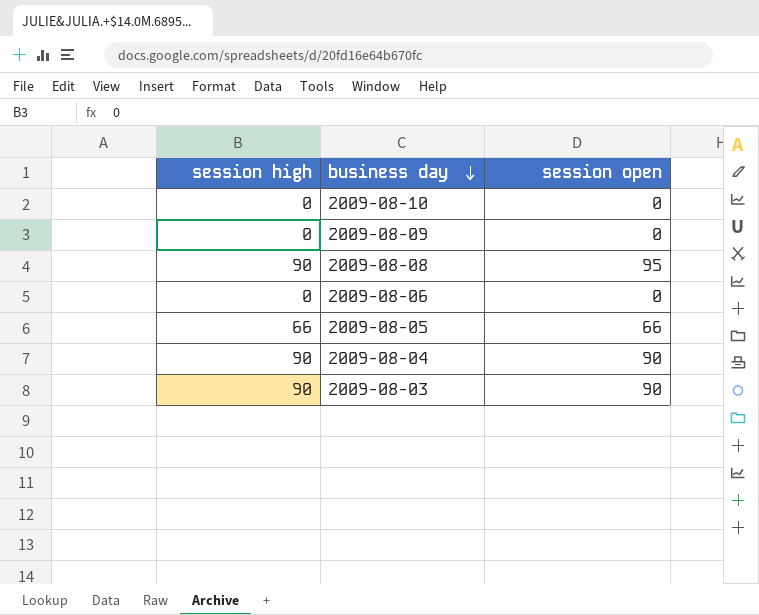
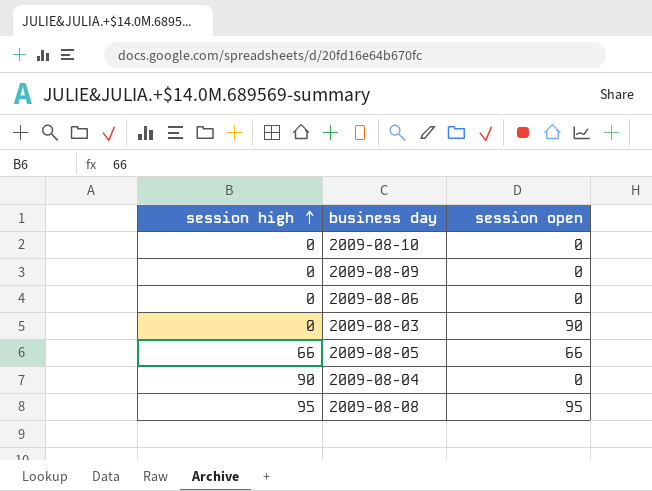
row order: business day descending -> session high ascending
2009-08-03 | session high: 90 -> 0
2009-08-04 | session open: 90 -> 0
2009-08-08 | session high: 90 -> 95

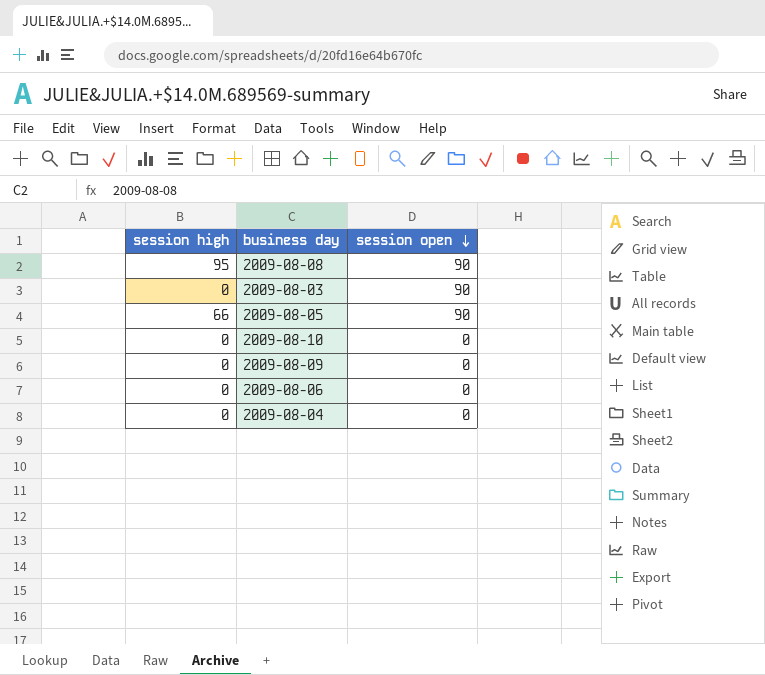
row order: session high ascending -> session open descending
2009-08-08 | session open: 95 -> 90
2009-08-05 | session open: 66 -> 90
2009-08-04 | session high: 90 -> 0

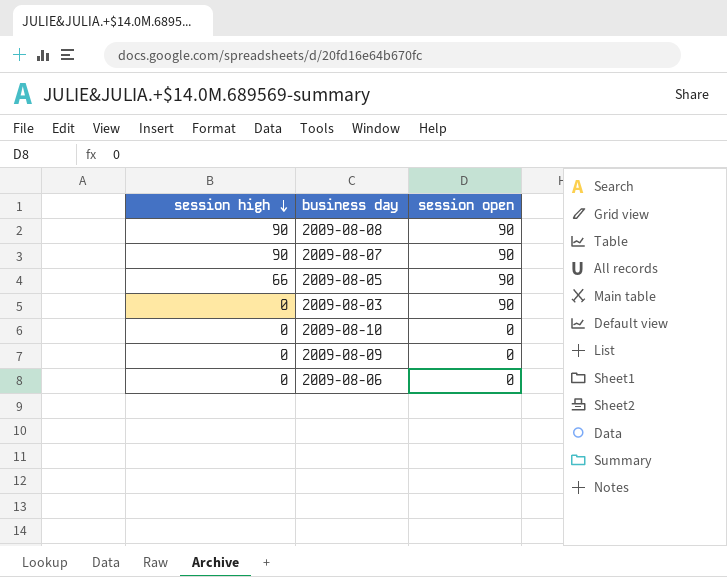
row order: session open descending -> session high descending
row 2009-08-04: 0 | 0 -> none
2009-08-08 | session high: 95 -> 90
row 2009-08-07: none -> 90 | 90

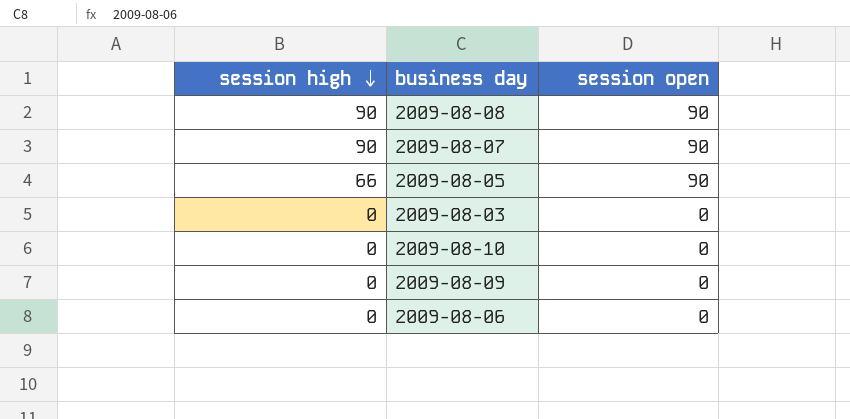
2009-08-03 | session open: 90 -> 0

